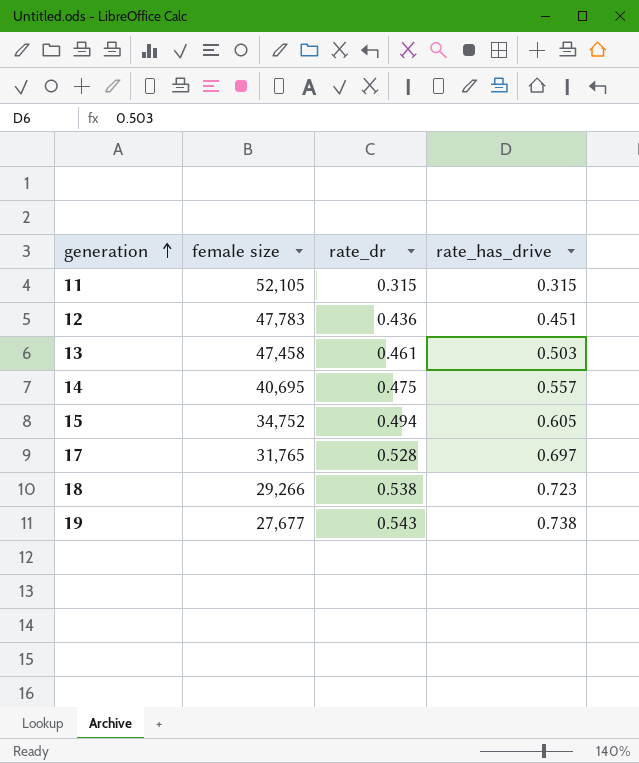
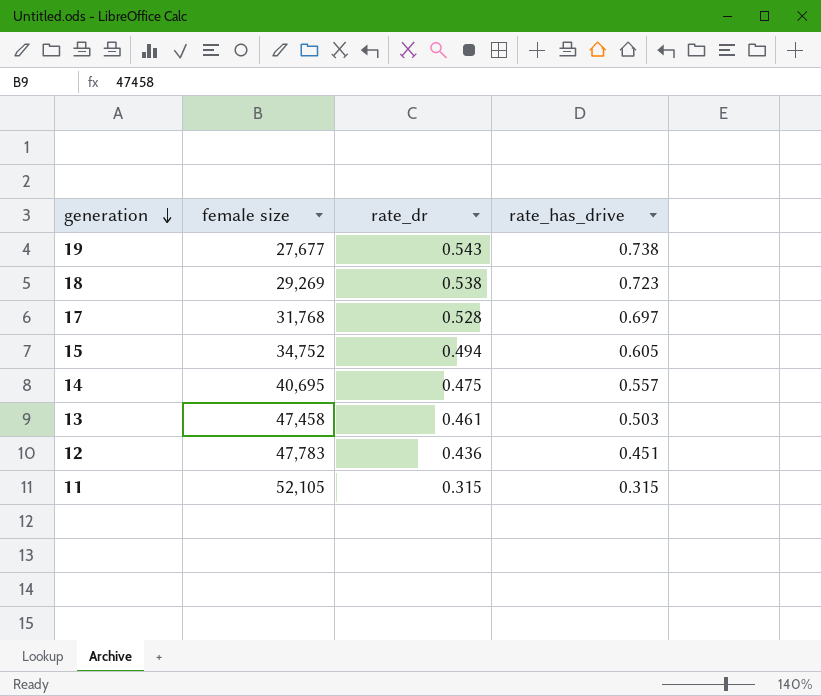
row order: generation ascending -> generation descending
18 | female size: 29,266 -> 29,269
17 | female size: 31,765 -> 31,768

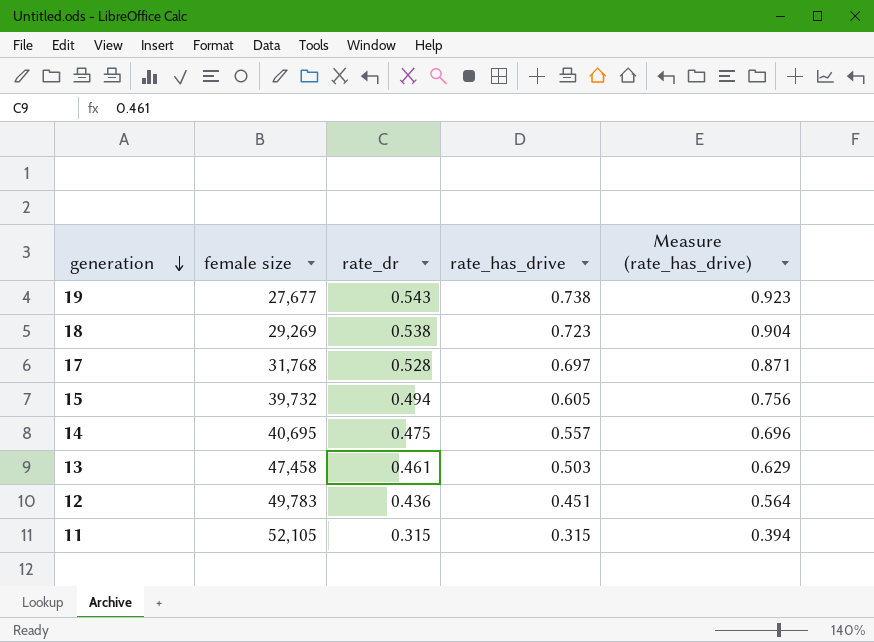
column Measure (rate_has_drive) | formula: none -> [rate_has_drive] * 1.25
15 | female size: 34,752 -> 39,732
12 | female size: 47,783 -> 49,783

